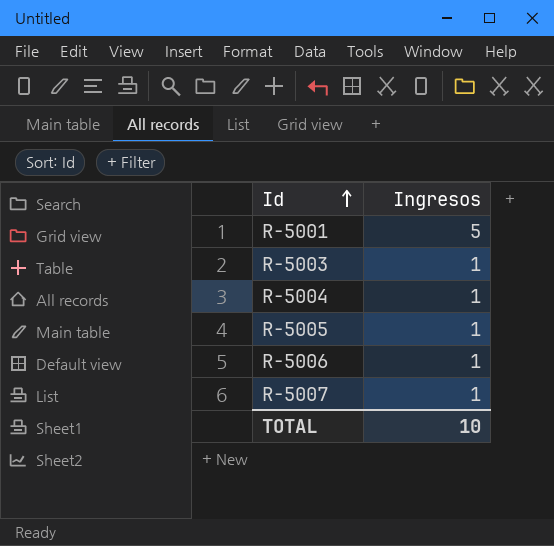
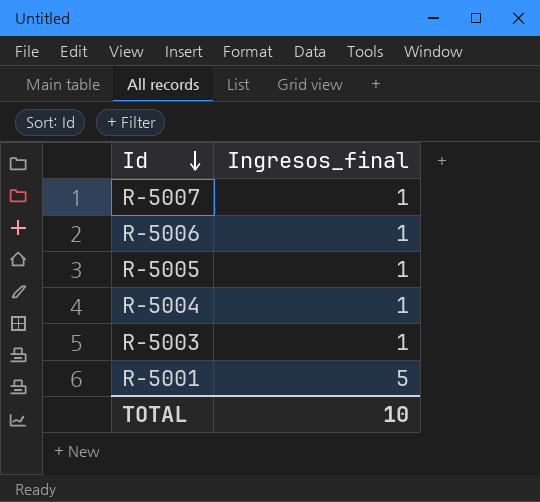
row order: Id ascending -> Id descending
column name: Ingresos -> Ingresos_final

